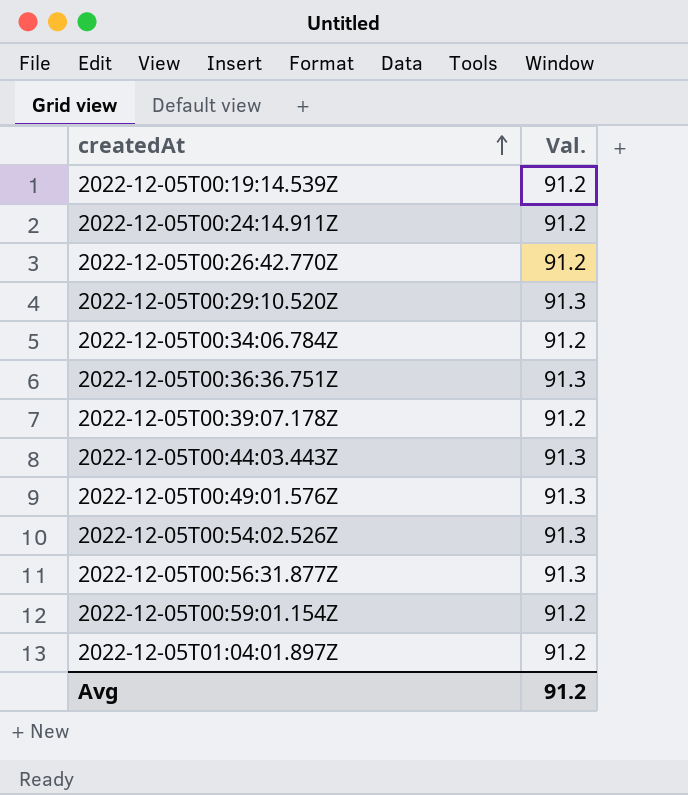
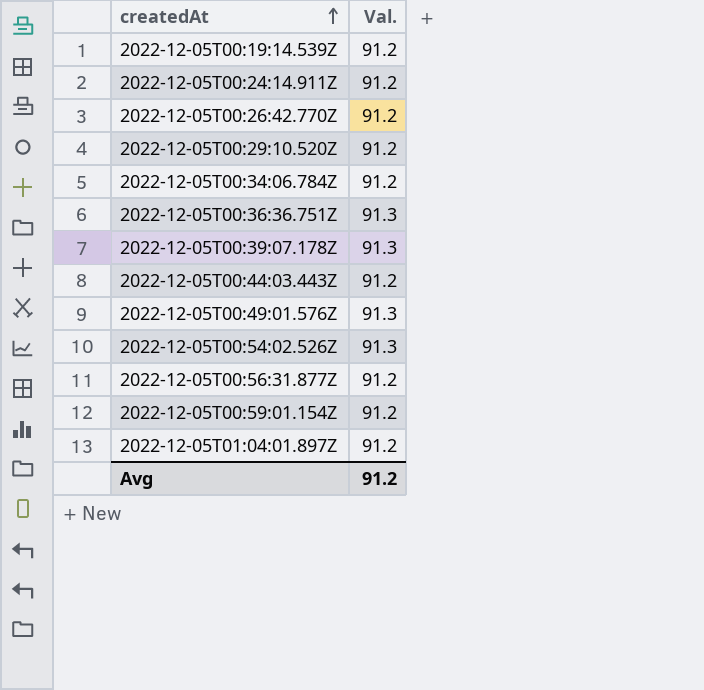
2022-12-05T00:29:10.520Z | Val.: 91.3 -> 91.2
2022-12-05T00:39:07.178Z | Val.: 91.2 -> 91.3
2022-12-05T00:44:03.443Z | Val.: 91.3 -> 91.2
2022-12-05T00:56:31.877Z | Val.: 91.3 -> 91.2

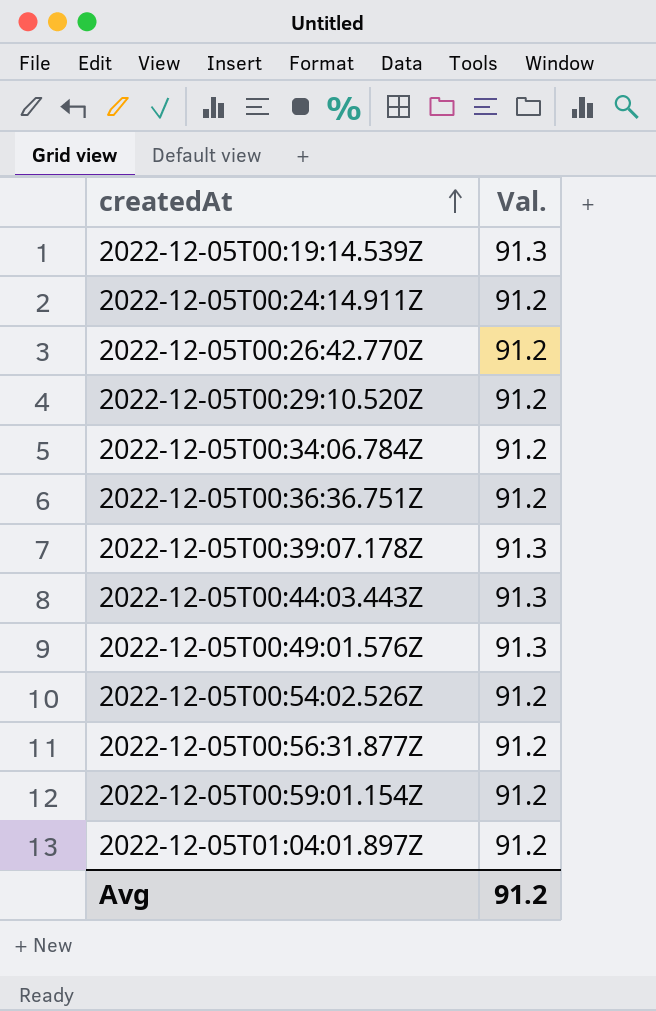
2022-12-05T00:19:14.539Z | Val.: 91.2 -> 91.3
2022-12-05T00:36:36.751Z | Val.: 91.3 -> 91.2
2022-12-05T00:44:03.443Z | Val.: 91.2 -> 91.3
2022-12-05T00:54:02.526Z | Val.: 91.3 -> 91.2

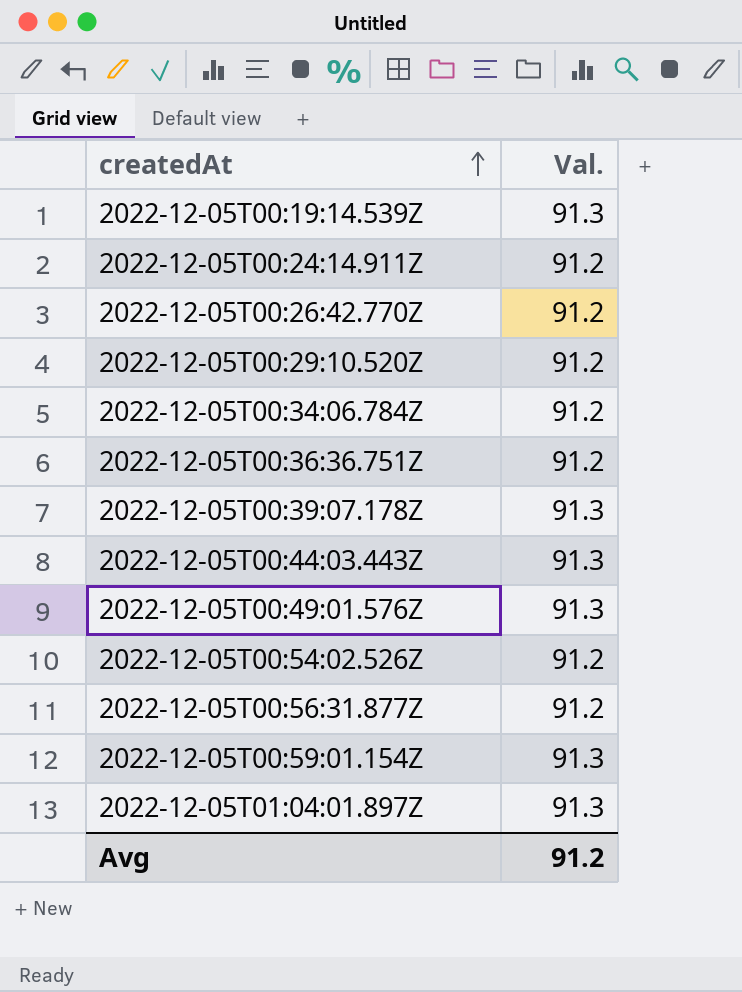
2022-12-05T00:59:01.154Z | Val.: 91.2 -> 91.3
2022-12-05T01:04:01.897Z | Val.: 91.2 -> 91.3

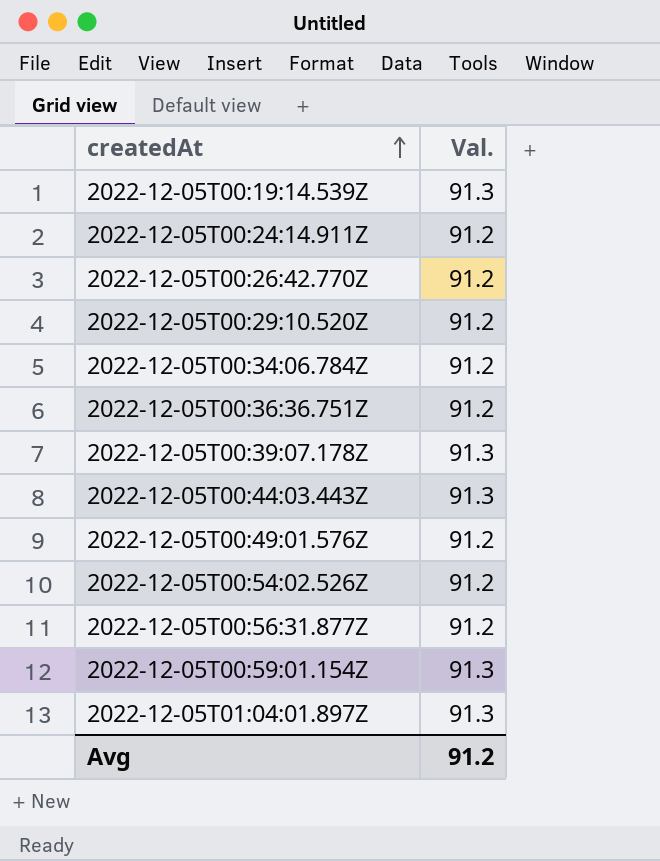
2022-12-05T00:49:01.576Z | Val.: 91.3 -> 91.2

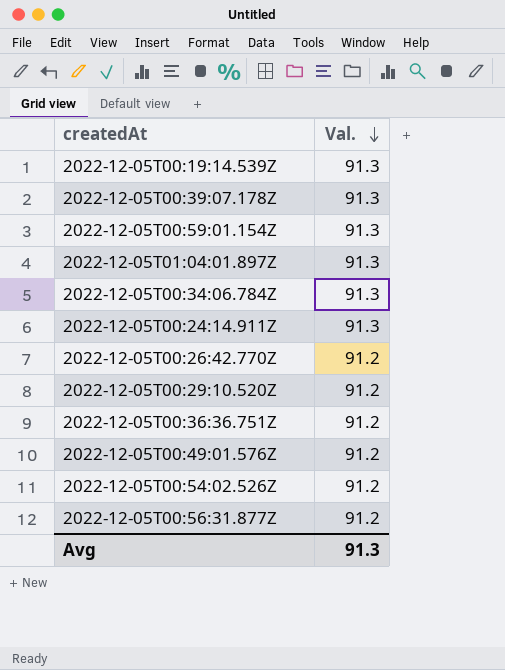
row order: createdAt ascending -> Val. descending
row 2022-12-05T00:44:03.443Z: 91.3 -> none
2022-12-05T00:34:06.784Z | Val.: 91.2 -> 91.3
2022-12-05T00:24:14.911Z | Val.: 91.2 -> 91.3
Avg | Val.: 91.2 -> 91.3

